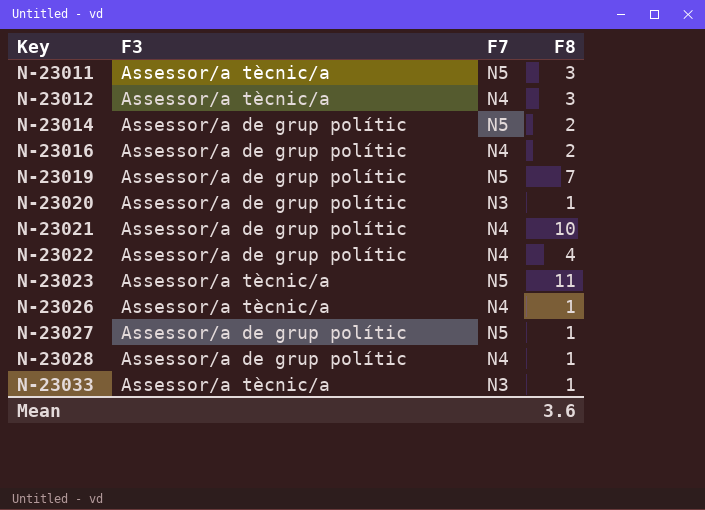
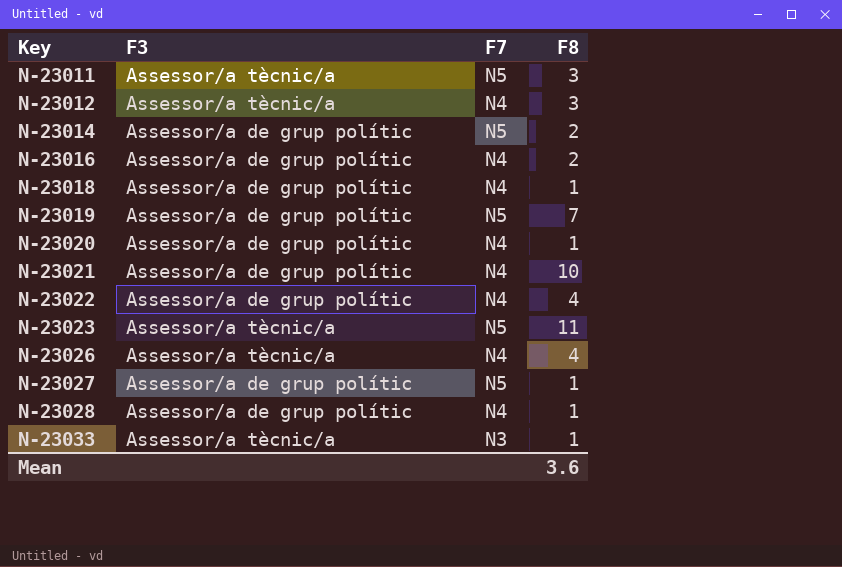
row N-23018: none -> Assessor/a de grup polític | N4 | 1
N-23020 | F7: N3 -> N4
N-23026 | F8: 1 -> 4

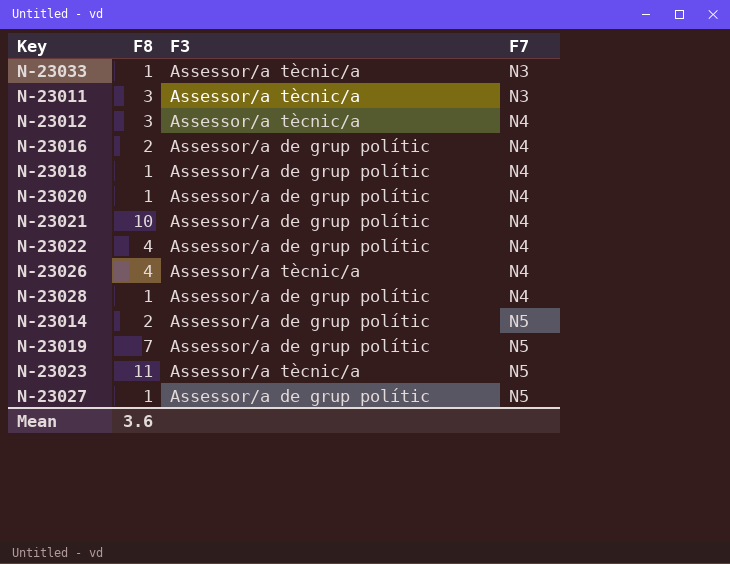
row order: Key ascending -> F7 ascending
column F8 | position: 4 -> 2
N-23011 | F7: N5 -> N3

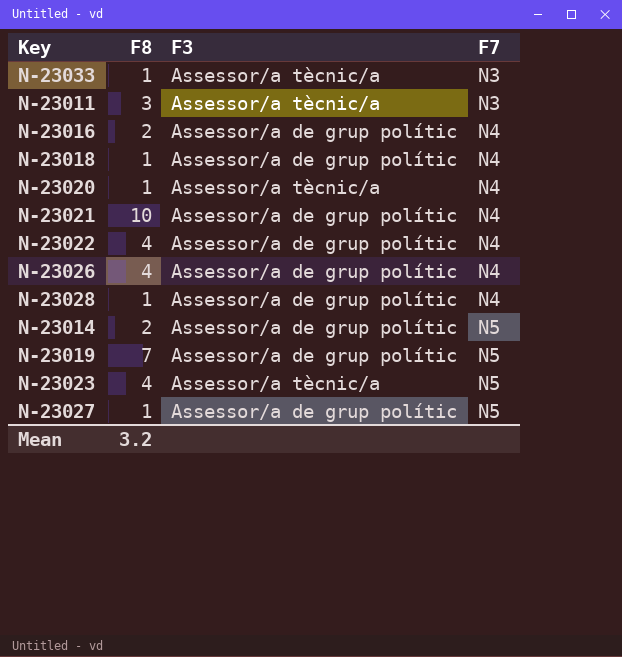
row N-23012: 3 | Assessor/a tècnic/a | N4 -> none
N-23020 | F3: Assessor/a de grup polític -> Assessor/a tècnic/a
N-23026 | F3: Assessor/a tècnic/a -> Assessor/a de grup polític
N-23023 | F8: 11 -> 4
Mean | F8: 3.6 -> 3.2

